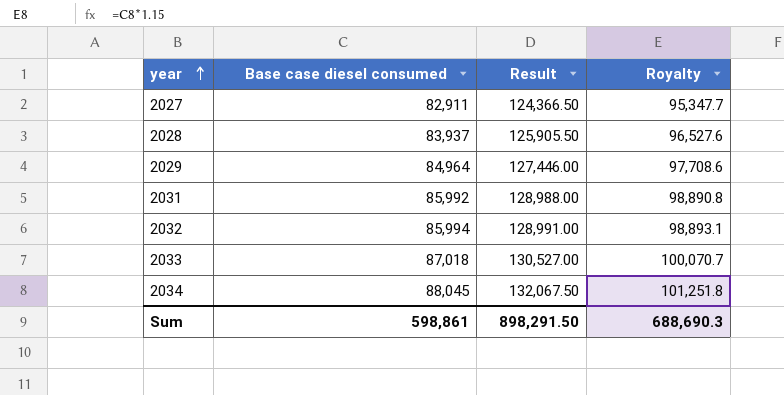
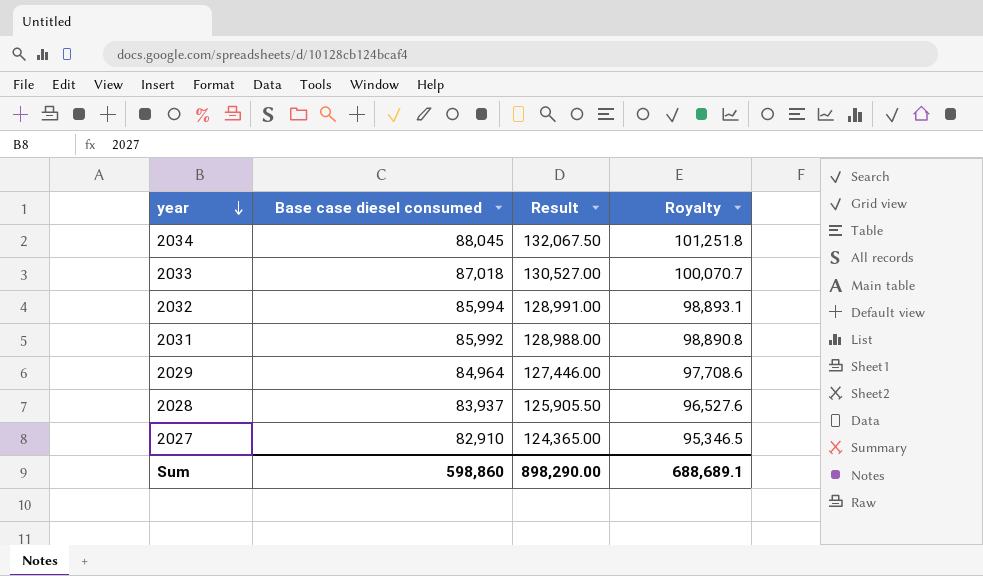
row order: year ascending -> year descending
2027 | Base case diesel consumed: 82,911 -> 82,910
2027 | Result: 124,366.50 -> 124,365.00
2027 | Royalty: 95,347.7 -> 95,346.5
Sum | Base case diesel consumed: 598,861 -> 598,860
Sum | Result: 898,291.50 -> 898,290.00
Sum | Royalty: 688,690.3 -> 688,689.1

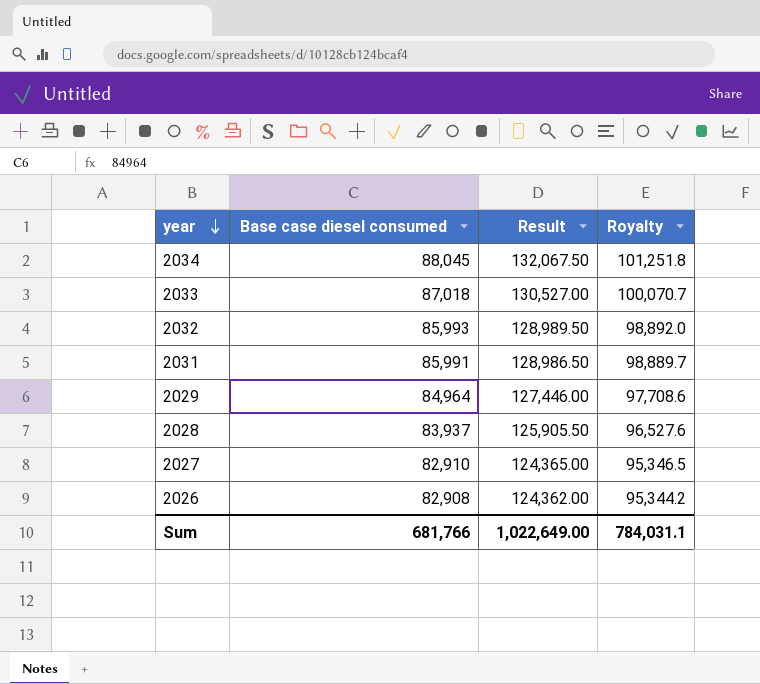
2032 | Base case diesel consumed: 85,994 -> 85,993
2032 | Result: 128,991.00 -> 128,989.50
2032 | Royalty: 98,893.1 -> 98,892.0
2031 | Base case diesel consumed: 85,992 -> 85,991
2031 | Result: 128,988.00 -> 128,986.50
2031 | Royalty: 98,890.8 -> 98,889.7
row 2026: none -> 82,908 | 124,362.00 | 95,344.2
Sum | Base case diesel consumed: 598,860 -> 681,766
Sum | Result: 898,290.00 -> 1,022,649.00
Sum | Royalty: 688,689.1 -> 784,031.1

